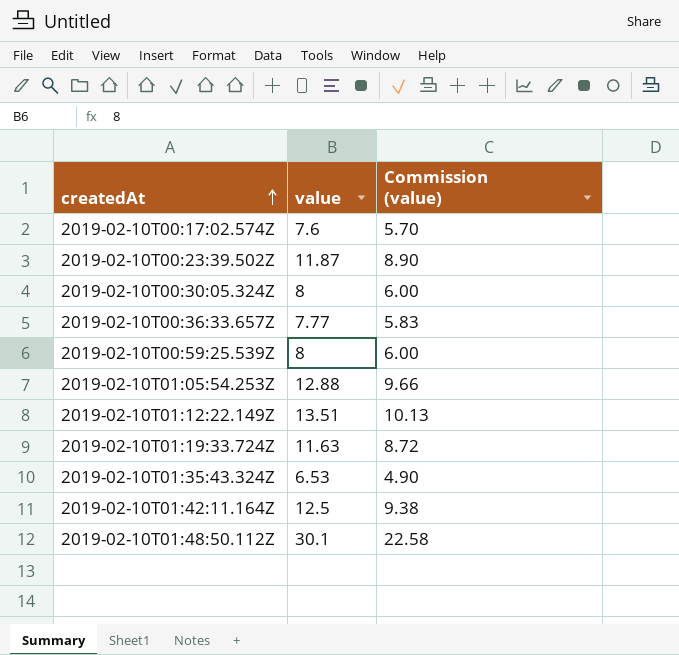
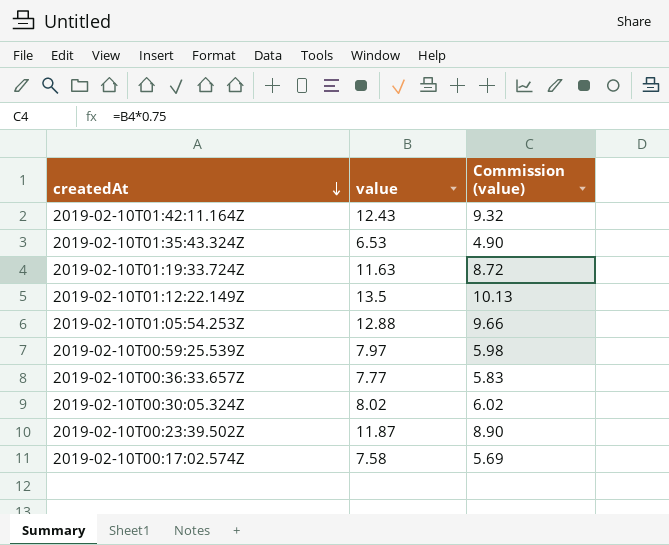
row order: createdAt ascending -> createdAt descending
row 2019-02-10T01:48:50.112Z: 30.1 | 22.58 -> none
2019-02-10T01:42:11.164Z | value: 12.5 -> 12.43
2019-02-10T01:42:11.164Z | Commission (value): 9.38 -> 9.32
2019-02-10T01:12:22.149Z | value: 13.51 -> 13.5
2019-02-10T00:59:25.539Z | value: 8 -> 7.97
2019-02-10T00:59:25.539Z | Commission (value): 6.00 -> 5.98
2019-02-10T00:30:05.324Z | value: 8 -> 8.02
2019-02-10T00:30:05.324Z | Commission (value): 6.00 -> 6.02
2019-02-10T00:17:02.574Z | value: 7.6 -> 7.58
2019-02-10T00:17:02.574Z | Commission (value): 5.70 -> 5.69

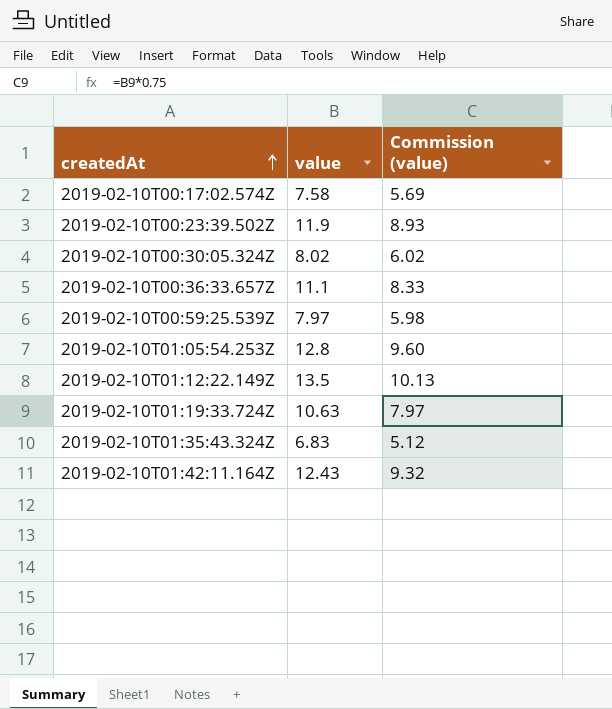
row order: createdAt descending -> createdAt ascending
2019-02-10T00:23:39.502Z | value: 11.87 -> 11.9
2019-02-10T00:23:39.502Z | Commission (value): 8.90 -> 8.93
2019-02-10T00:36:33.657Z | value: 7.77 -> 11.1
2019-02-10T00:36:33.657Z | Commission (value): 5.83 -> 8.33
2019-02-10T01:05:54.253Z | value: 12.88 -> 12.8
2019-02-10T01:05:54.253Z | Commission (value): 9.66 -> 9.60
2019-02-10T01:19:33.724Z | value: 11.63 -> 10.63
2019-02-10T01:19:33.724Z | Commission (value): 8.72 -> 7.97
2019-02-10T01:35:43.324Z | value: 6.53 -> 6.83
2019-02-10T01:35:43.324Z | Commission (value): 4.90 -> 5.12

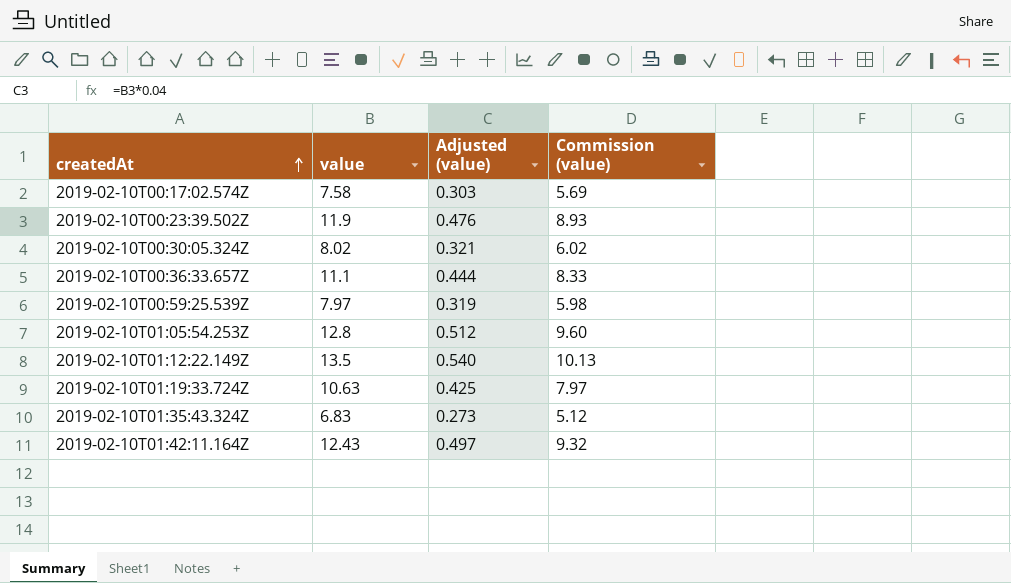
column Adjusted (value) | formula: none -> [value] * 0.04

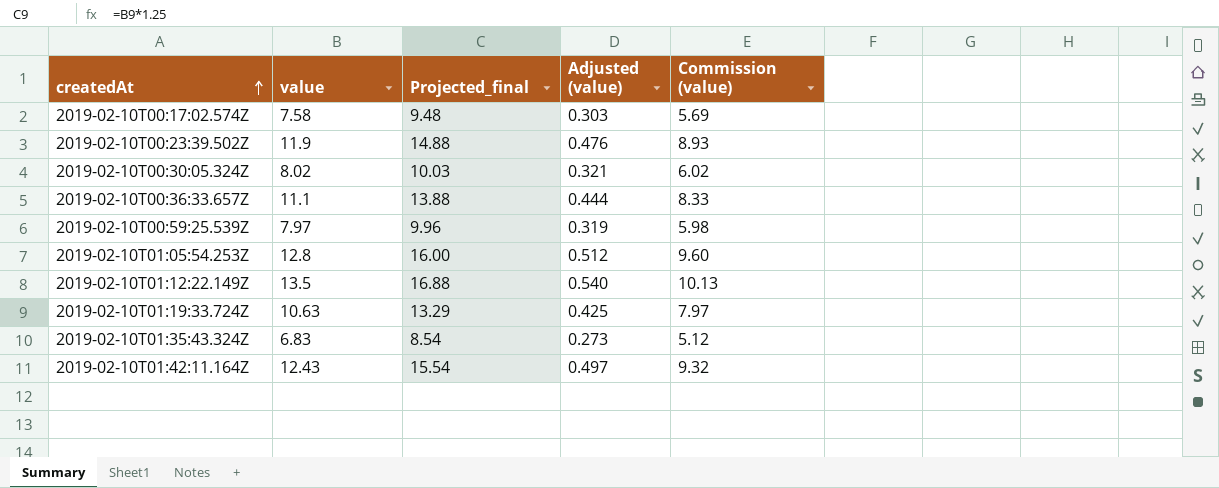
column Projected_final | formula: none -> [value] * 1.25

